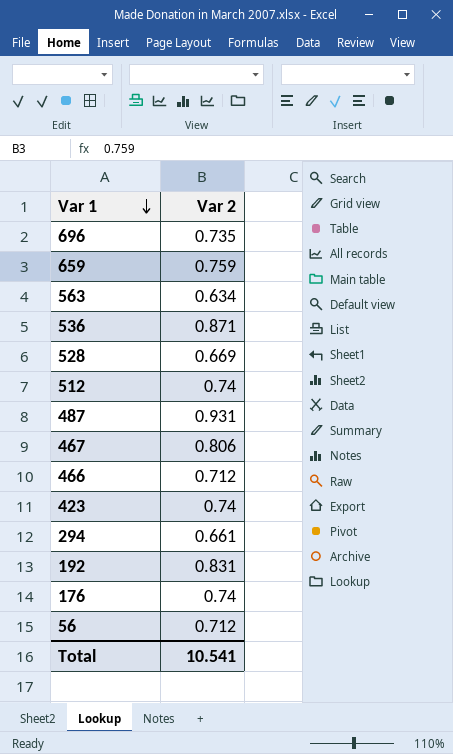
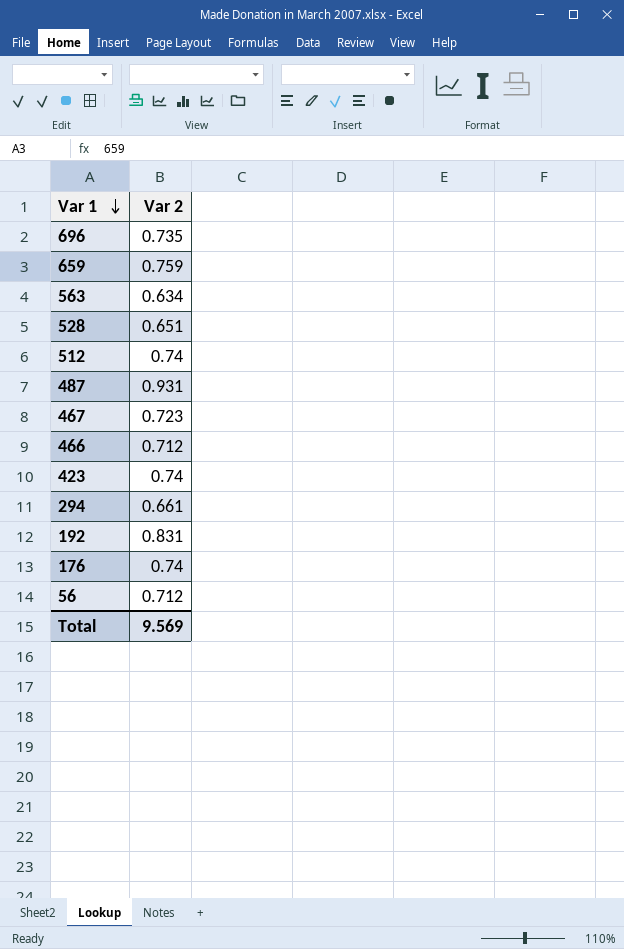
row 536: 0.871 -> none
528 | Var 2: 0.669 -> 0.651
467 | Var 2: 0.806 -> 0.723
Total | Var 2: 10.541 -> 9.569

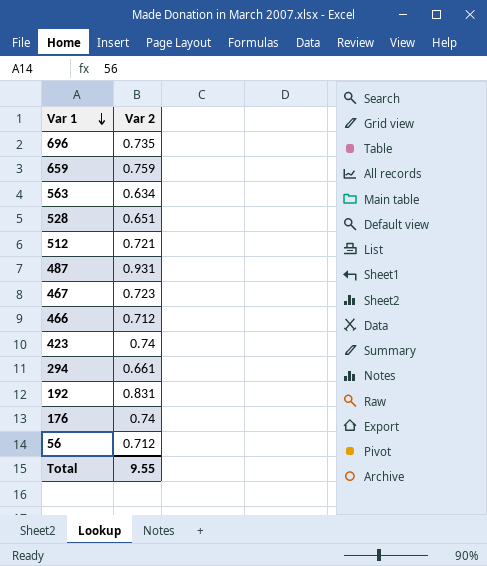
512 | Var 2: 0.74 -> 0.721
Total | Var 2: 9.569 -> 9.55

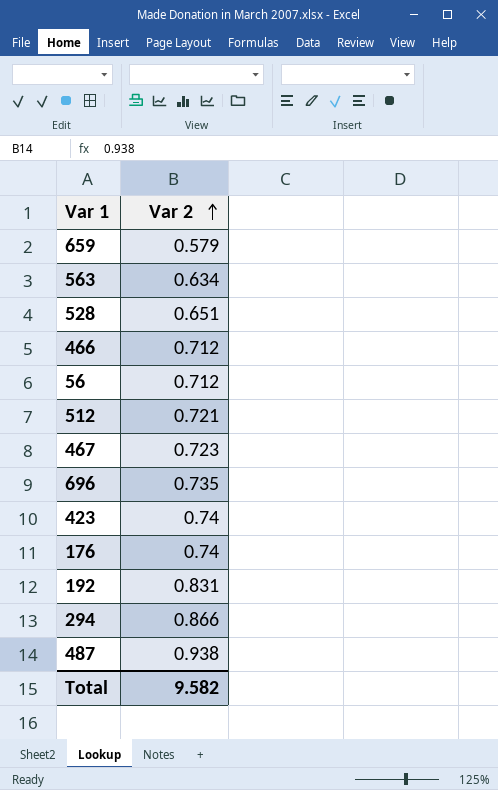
row order: Var 1 descending -> Var 2 ascending
659 | Var 2: 0.759 -> 0.579
294 | Var 2: 0.661 -> 0.866
487 | Var 2: 0.931 -> 0.938
Total | Var 2: 9.55 -> 9.582

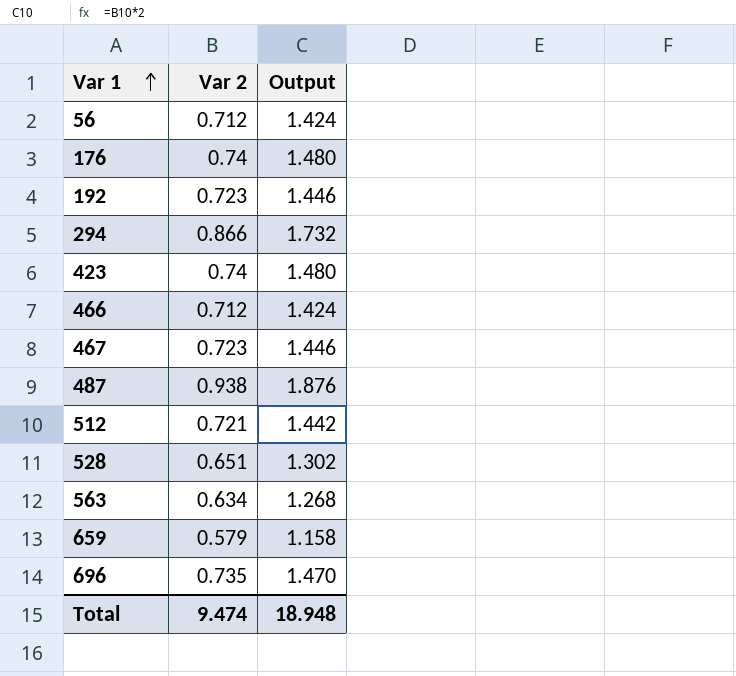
row order: Var 2 ascending -> Var 1 ascending
column Output | formula: none -> [Var 2] * 2
192 | Var 2: 0.831 -> 0.723
Total | Var 2: 9.582 -> 9.474

